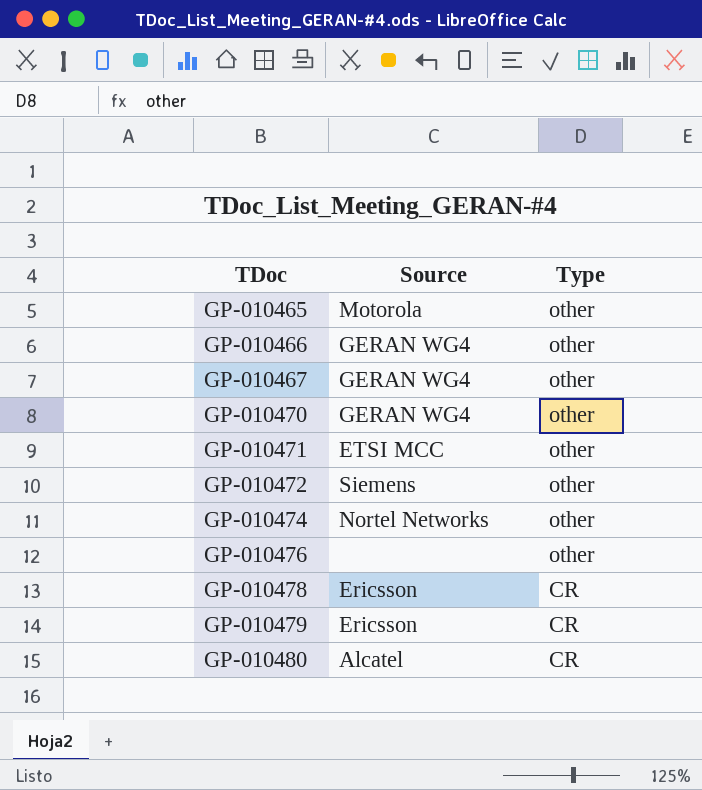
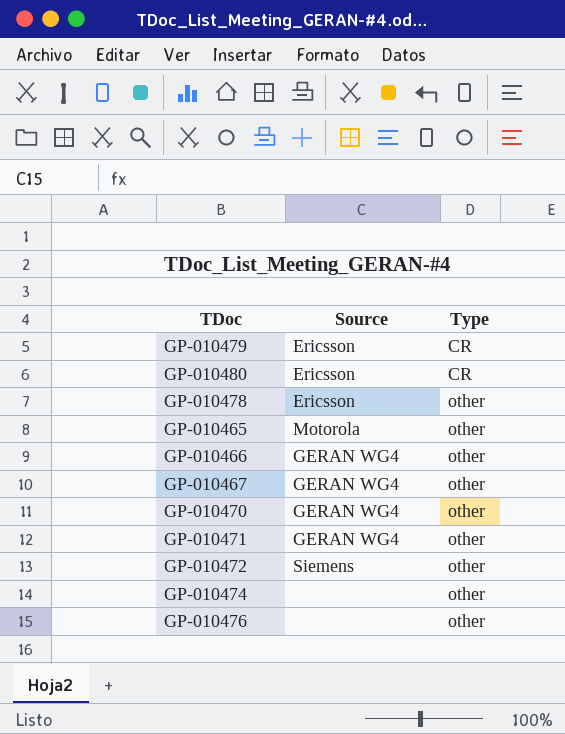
row order: TDoc ascending -> Type ascending
GP-010480 | Source: Alcatel -> Ericsson
GP-010478 | Type: CR -> other
GP-010471 | Source: ETSI MCC -> GERAN WG4
GP-010474 | Source: Nortel Networks -> none

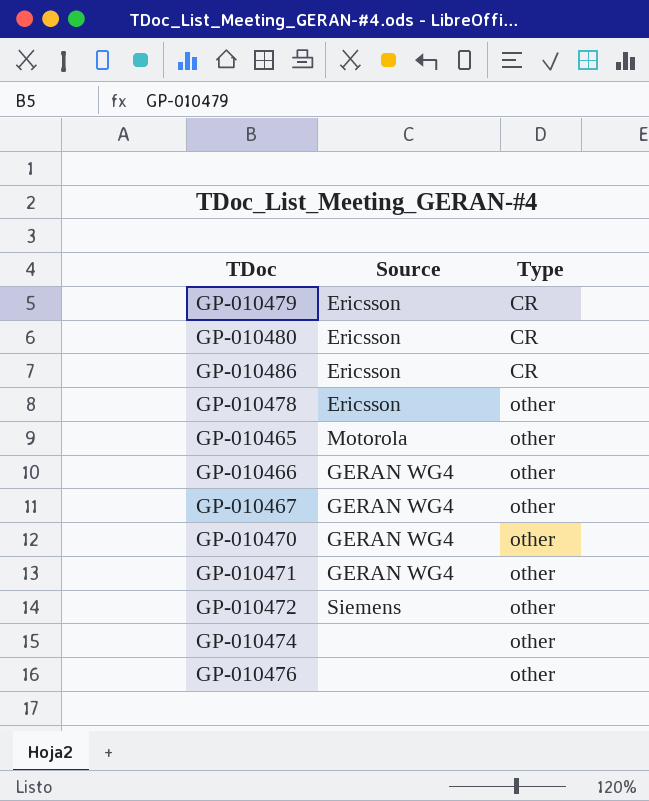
row GP-010486: none -> Ericsson | CR

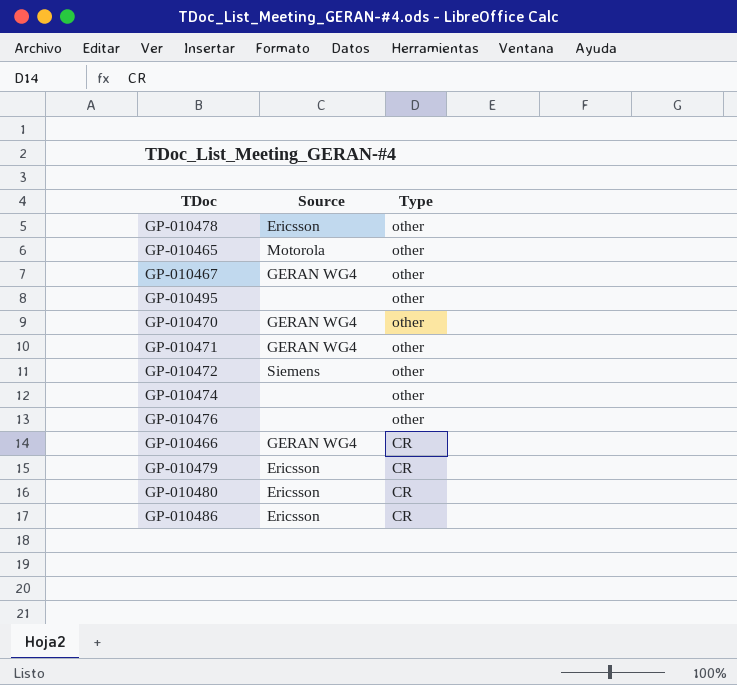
row order: Type ascending -> Type descending
row GP-010495: none -> none | other
GP-010466 | Type: other -> CR

